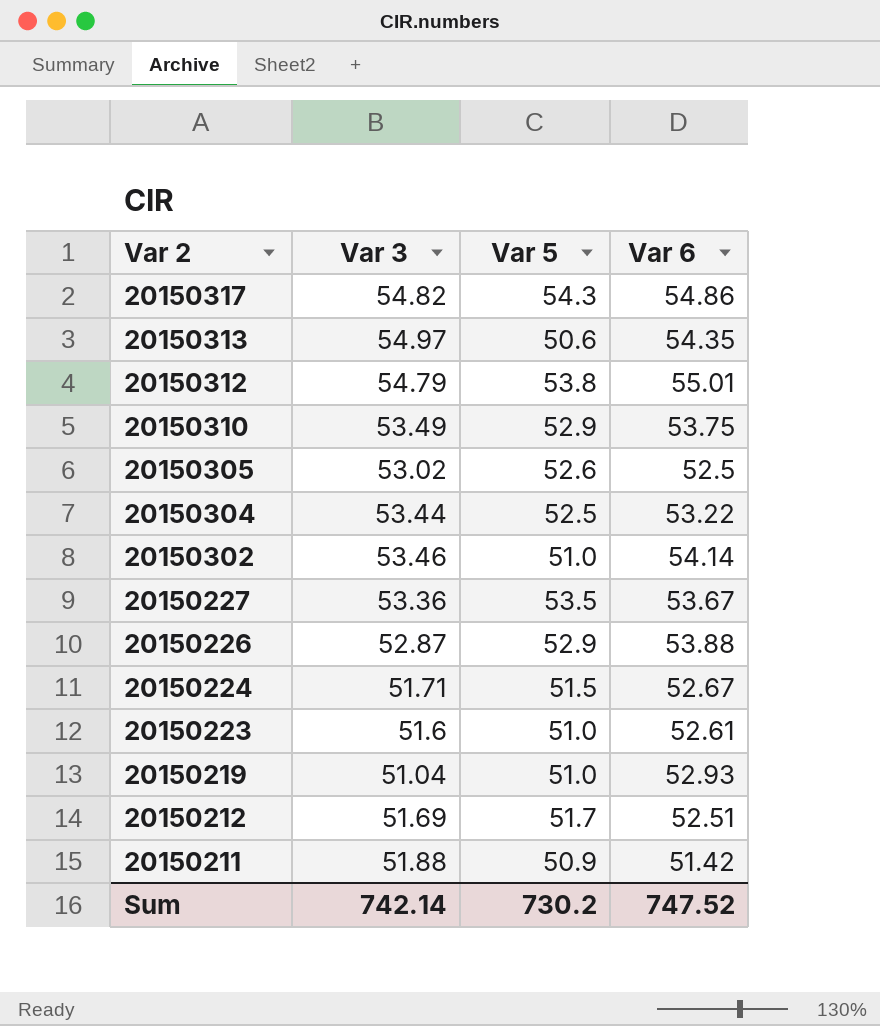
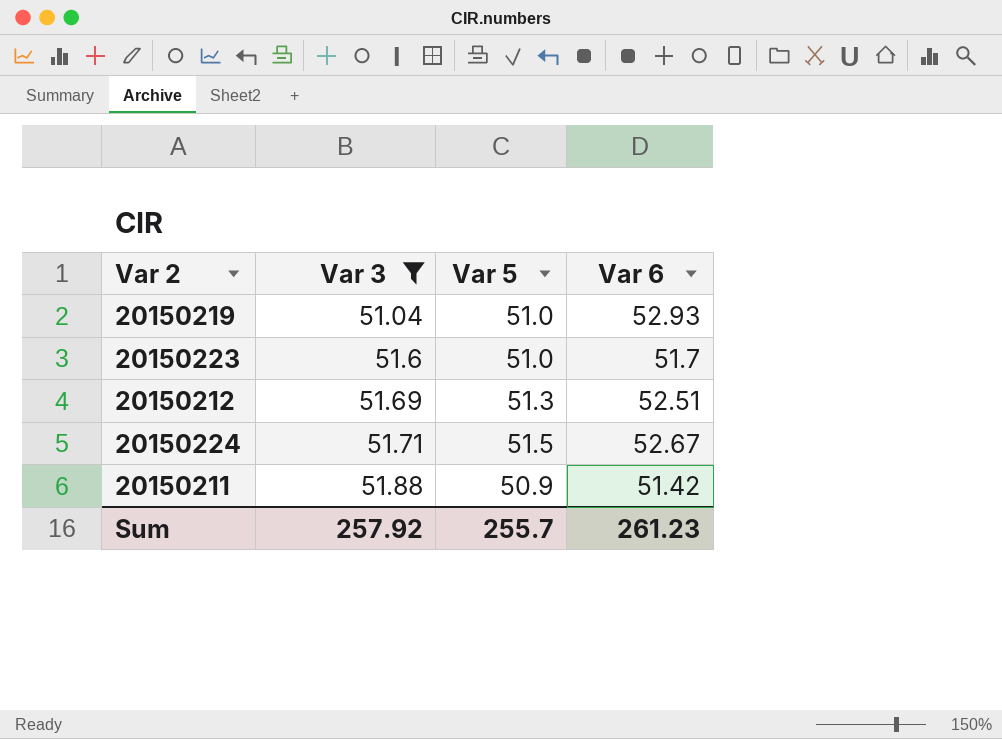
filter: none -> Var 3 <= 51.88
row order: Var 2 descending -> Var 3 ascending
20150223 | Var 6: 52.61 -> 51.7
20150212 | Var 5: 51.7 -> 51.3
Sum | Var 3: 742.14 -> 257.92
Sum | Var 5: 730.2 -> 255.7
Sum | Var 6: 747.52 -> 261.23

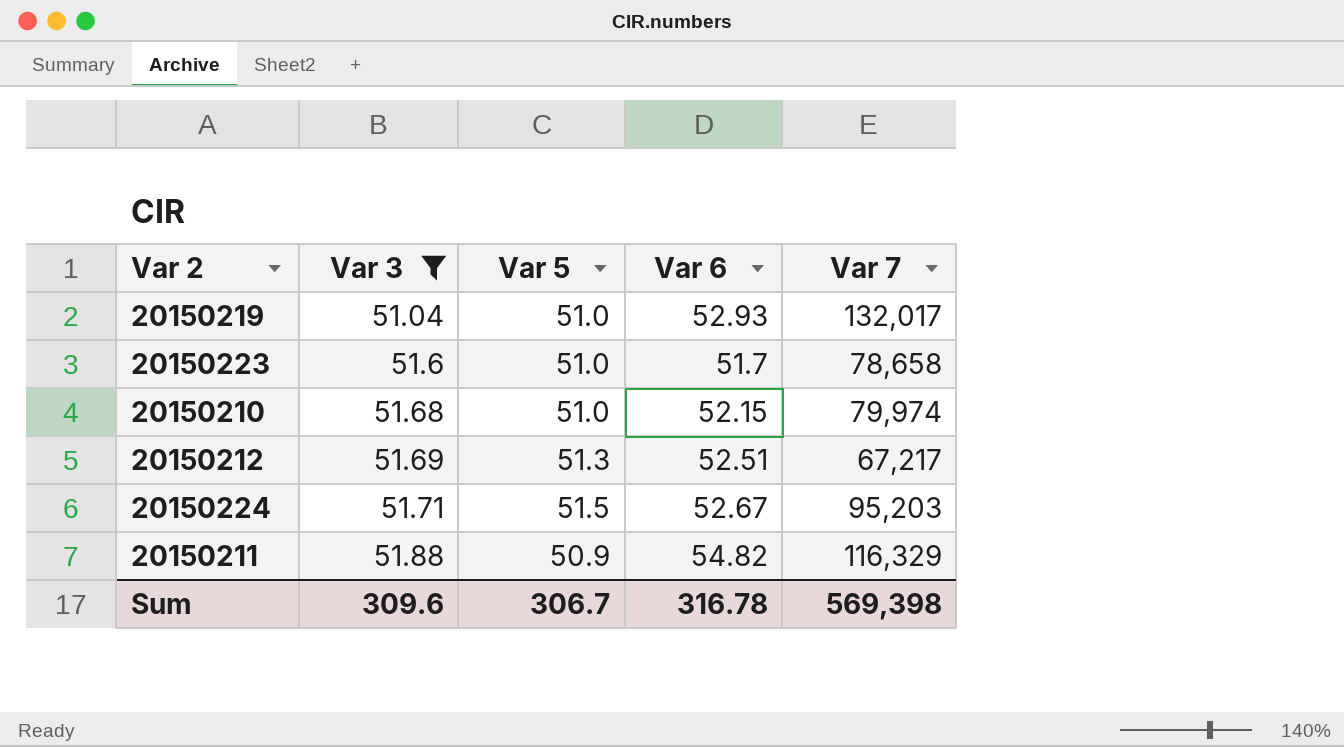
column Var 7 | position: none -> 5
row 20150210: none -> 51.68 | 51.0 | 52.15 | 79,974
20150211 | Var 6: 51.42 -> 54.82
Sum | Var 3: 257.92 -> 309.6
Sum | Var 5: 255.7 -> 306.7
Sum | Var 6: 261.23 -> 316.78

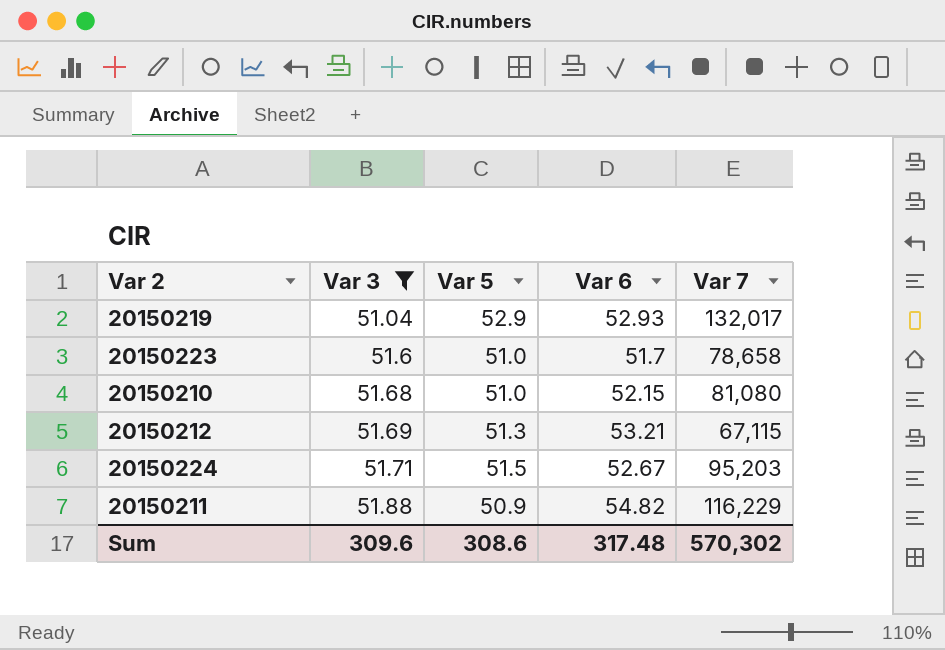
20150219 | Var 5: 51.0 -> 52.9
20150210 | Var 7: 79,974 -> 81,080
20150212 | Var 6: 52.51 -> 53.21
20150212 | Var 7: 67,217 -> 67,115
20150211 | Var 7: 116,329 -> 116,229
Sum | Var 5: 306.7 -> 308.6
Sum | Var 6: 316.78 -> 317.48
Sum | Var 7: 569,398 -> 570,302

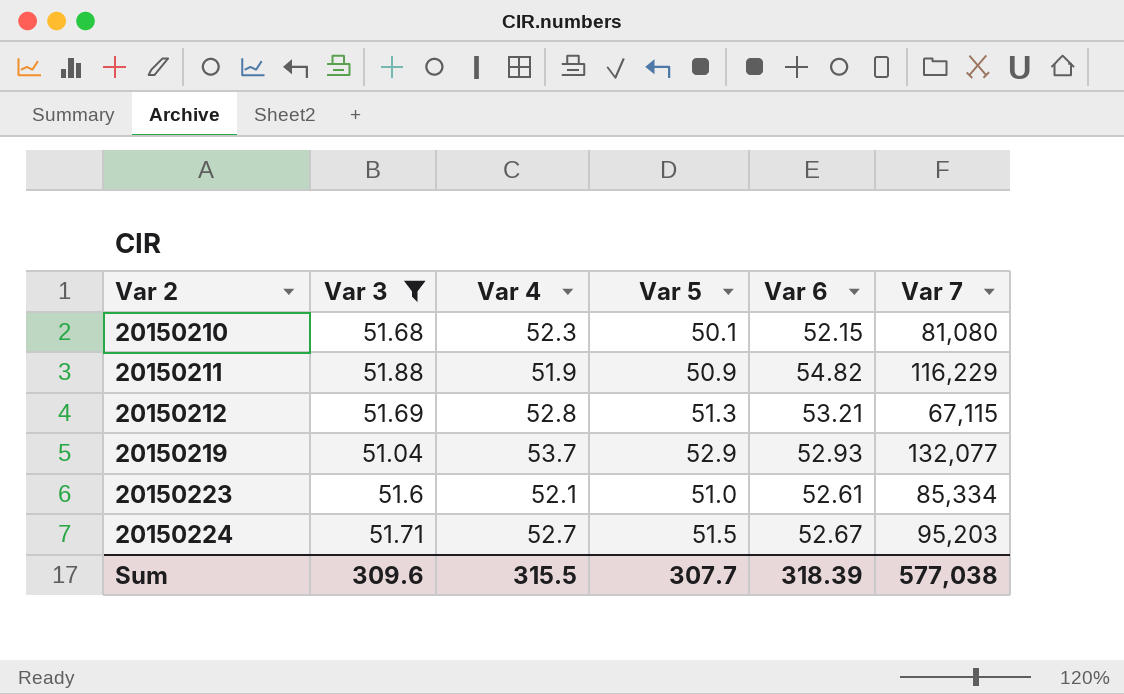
row order: Var 3 ascending -> Var 2 ascending
column Var 4 | position: none -> 3
20150210 | Var 5: 51.0 -> 50.1
20150219 | Var 7: 132,017 -> 132,077
20150223 | Var 6: 51.7 -> 52.61
20150223 | Var 7: 78,658 -> 85,334
Sum | Var 5: 308.6 -> 307.7
Sum | Var 6: 317.48 -> 318.39
Sum | Var 7: 570,302 -> 577,038

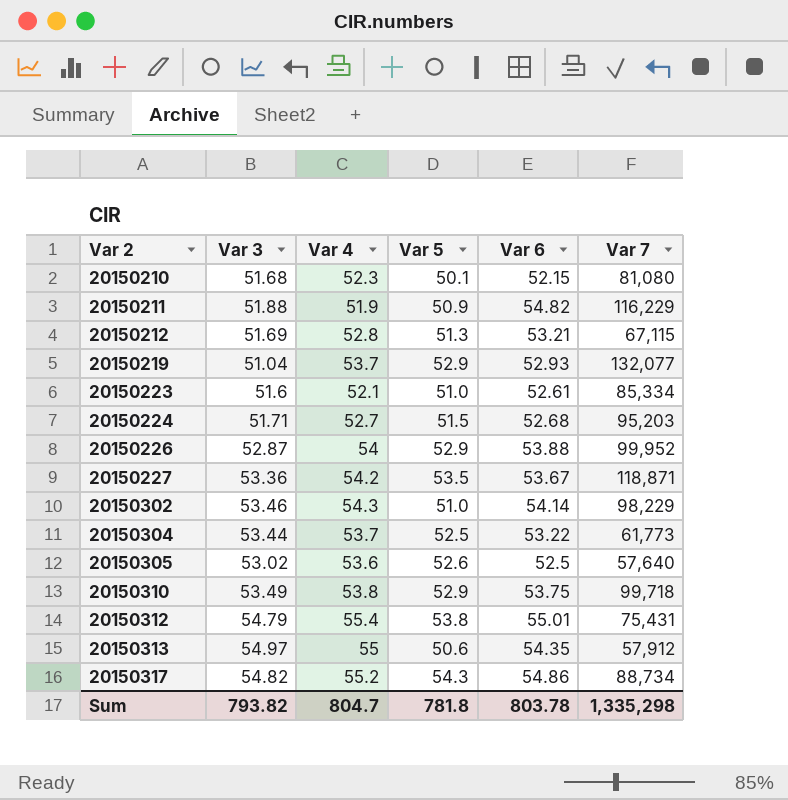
filter: Var 3 <= 51.88 -> none
20150224 | Var 6: 52.67 -> 52.68
Sum | Var 3: 309.6 -> 793.82
Sum | Var 4: 315.5 -> 804.7
Sum | Var 5: 307.7 -> 781.8
Sum | Var 6: 318.39 -> 803.78
Sum | Var 7: 577,038 -> 1,335,298

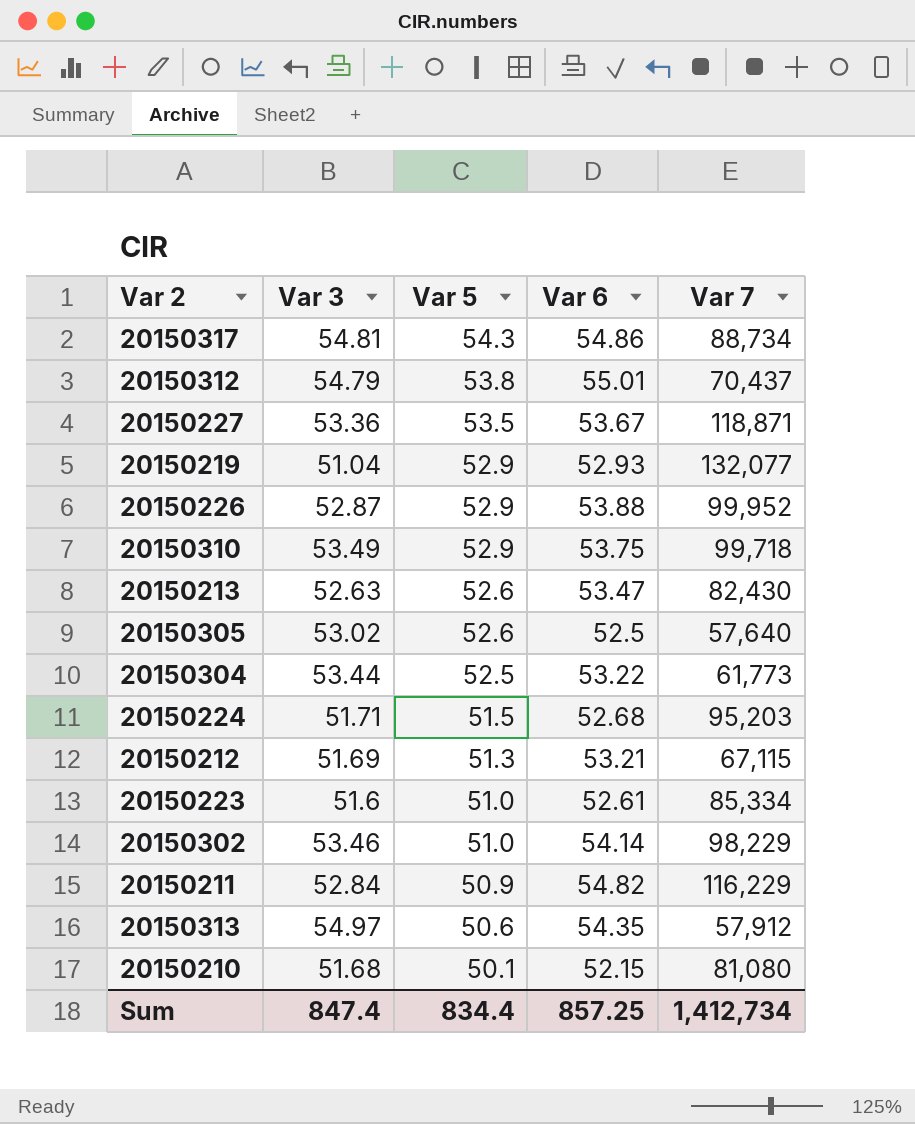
row order: Var 2 ascending -> Var 5 descending
column Var 4 | position: 3 -> none
20150317 | Var 3: 54.82 -> 54.81
20150312 | Var 7: 75,431 -> 70,437
row 20150213: none -> 52.63 | 52.6 | 53.47 | 82,430
20150211 | Var 3: 51.88 -> 52.84
Sum | Var 3: 793.82 -> 847.4
Sum | Var 5: 781.8 -> 834.4
Sum | Var 6: 803.78 -> 857.25
Sum | Var 7: 1,335,298 -> 1,412,734

